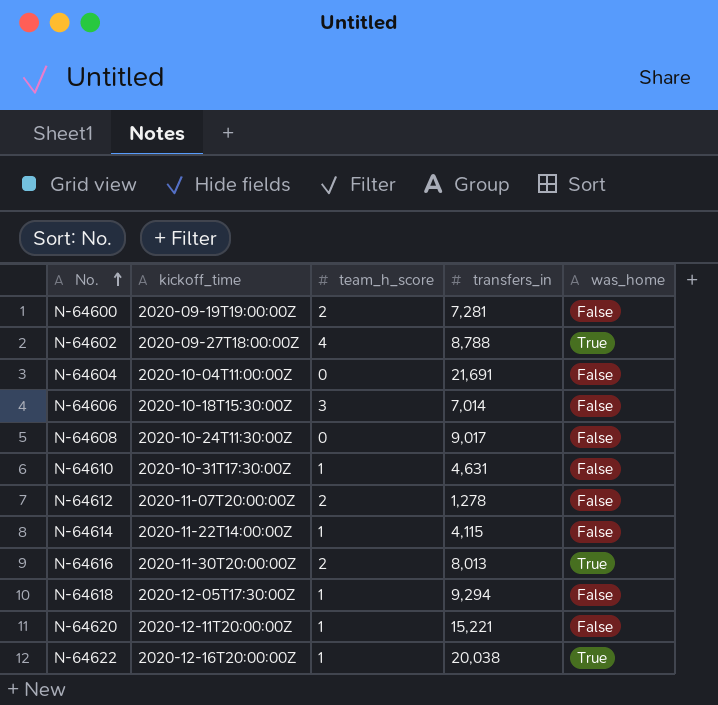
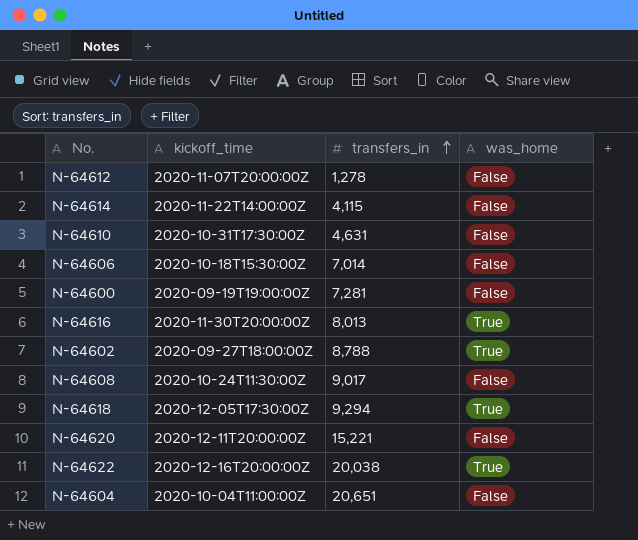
row order: No. ascending -> transfers_in ascending
column team_h_score | position: 3 -> none
N-64618 | was_home: False -> True
N-64604 | transfers_in: 21,691 -> 20,651

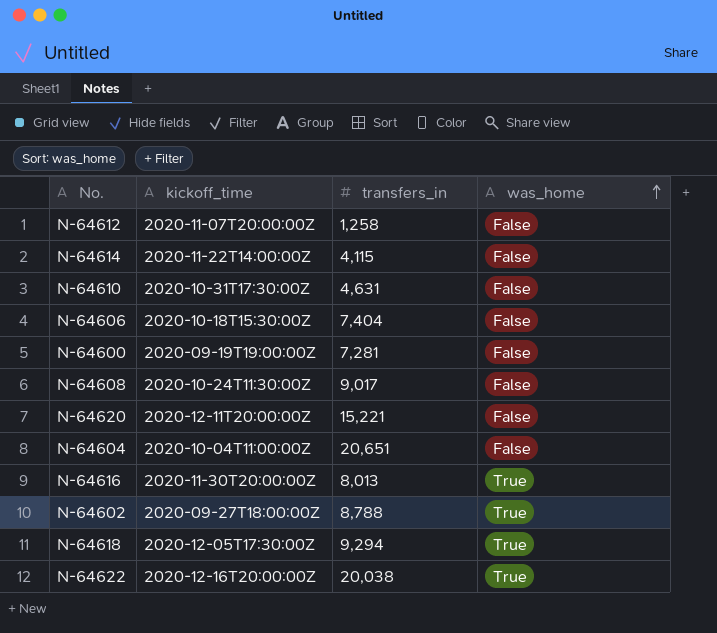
row order: transfers_in ascending -> was_home ascending
N-64612 | transfers_in: 1,278 -> 1,258
N-64606 | transfers_in: 7,014 -> 7,404

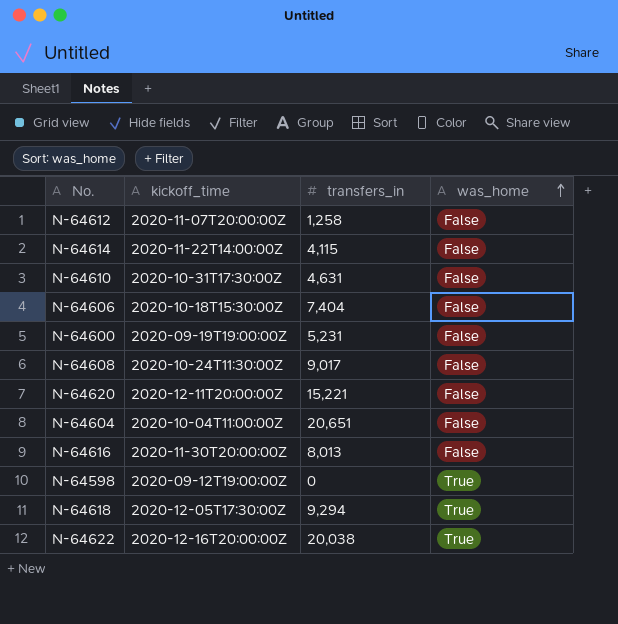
row N-64602: 2020-09-27T18:00:00Z | 8,788 | True -> none
N-64600 | transfers_in: 7,281 -> 5,231
N-64616 | was_home: True -> False
row N-64598: none -> 2020-09-12T19:00:00Z | 0 | True

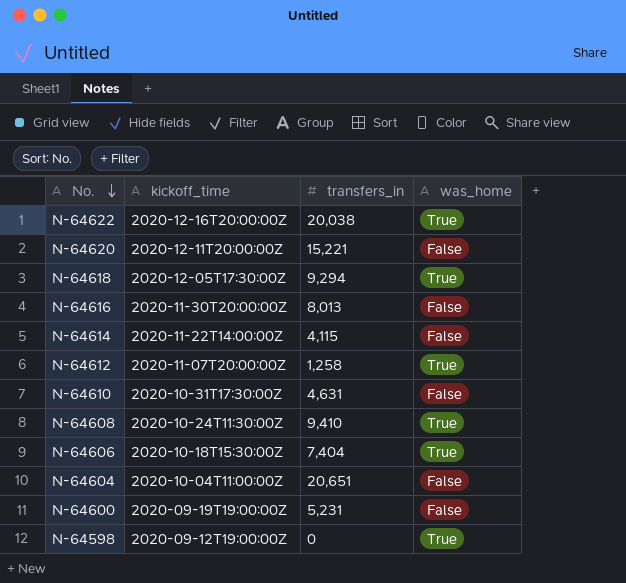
row order: was_home ascending -> No. descending
N-64612 | was_home: False -> True
N-64608 | transfers_in: 9,017 -> 9,410
N-64608 | was_home: False -> True
N-64606 | was_home: False -> True

